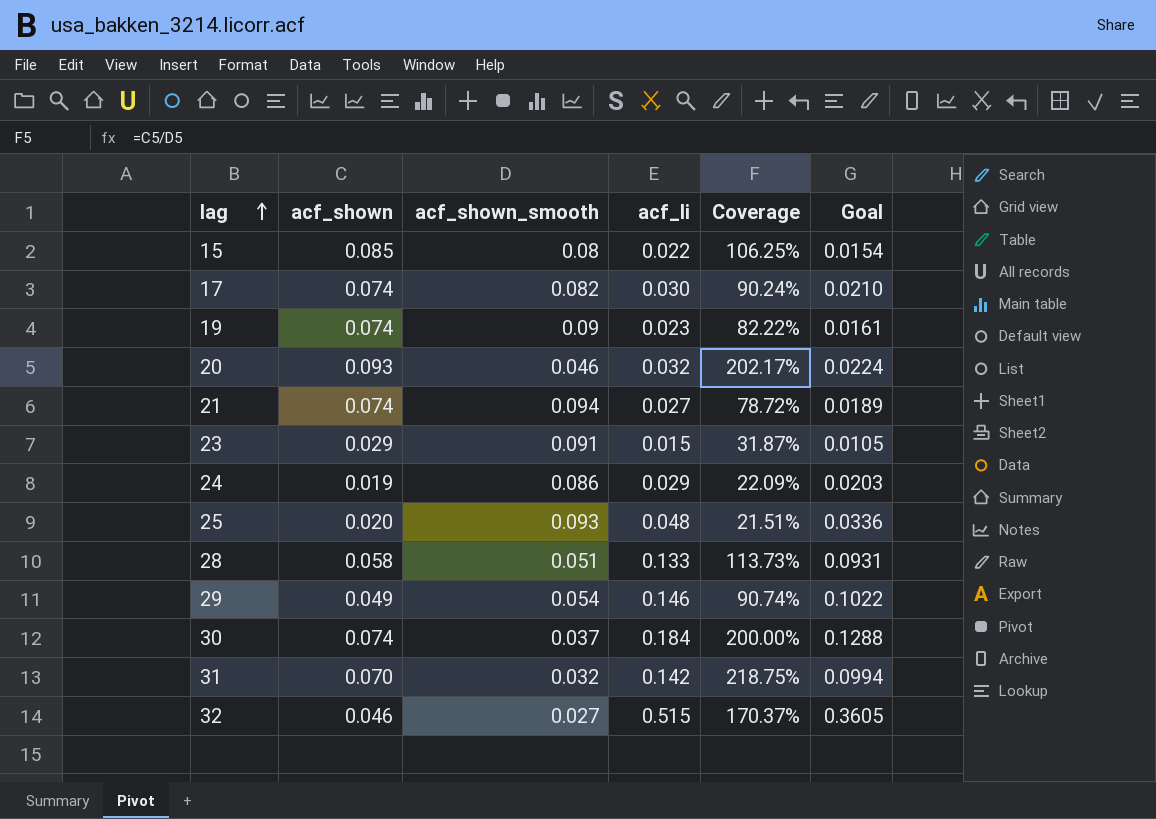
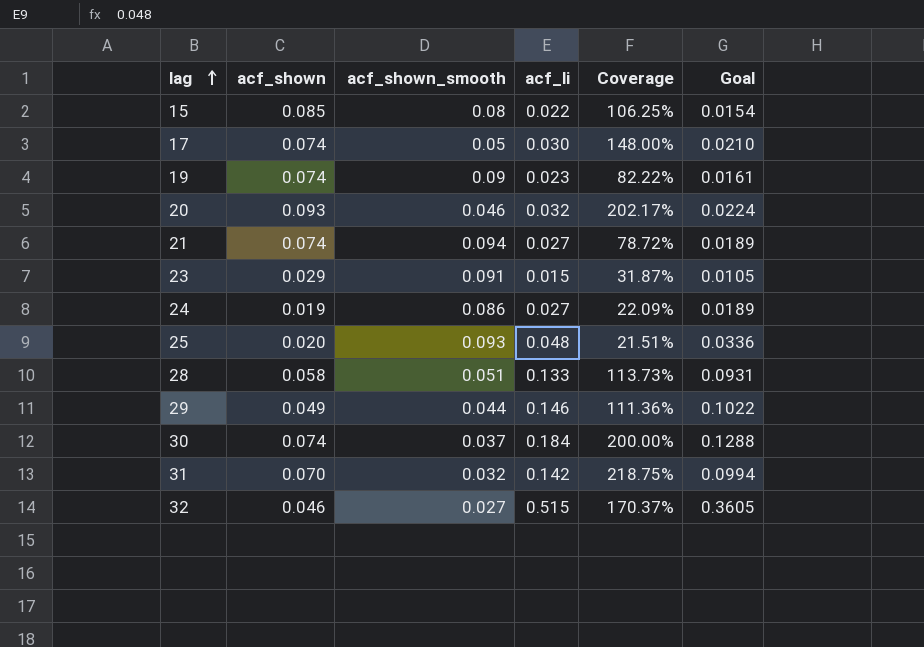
17 | acf_shown_smooth: 0.082 -> 0.05
17 | Coverage: 90.24% -> 148.00%
24 | acf_li: 0.029 -> 0.027
24 | Goal: 0.0203 -> 0.0189
29 | acf_shown_smooth: 0.054 -> 0.044
29 | Coverage: 90.74% -> 111.36%

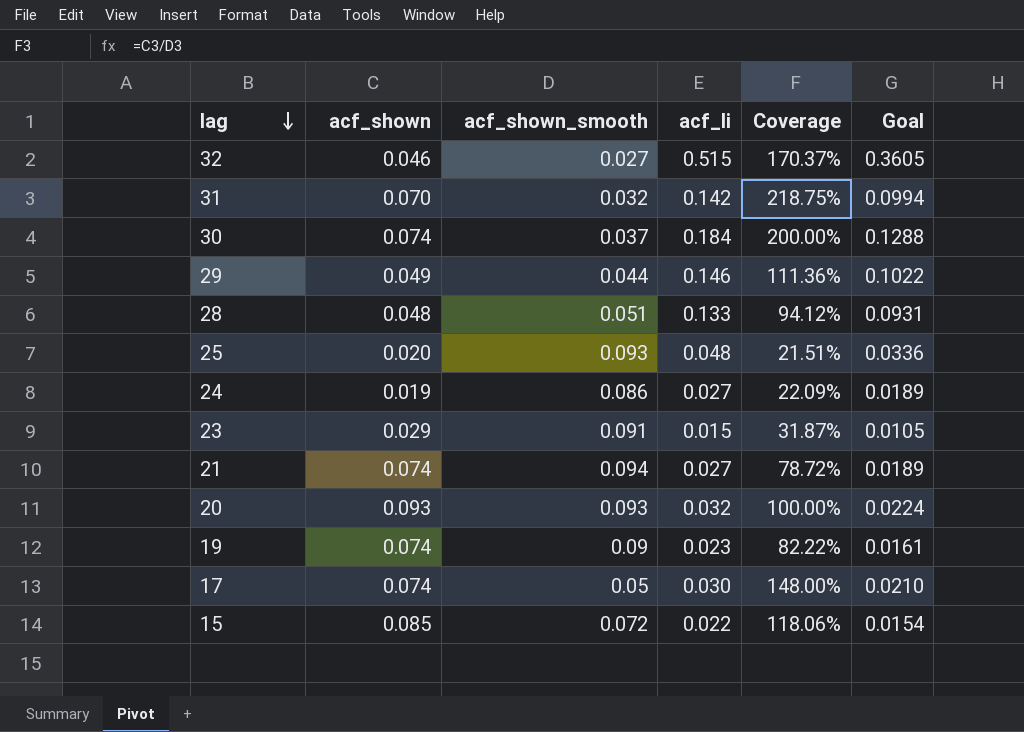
row order: lag ascending -> lag descending
28 | acf_shown: 0.058 -> 0.048
28 | Coverage: 113.73% -> 94.12%
20 | acf_shown_smooth: 0.046 -> 0.093
20 | Coverage: 202.17% -> 100.00%
15 | acf_shown_smooth: 0.08 -> 0.072
15 | Coverage: 106.25% -> 118.06%

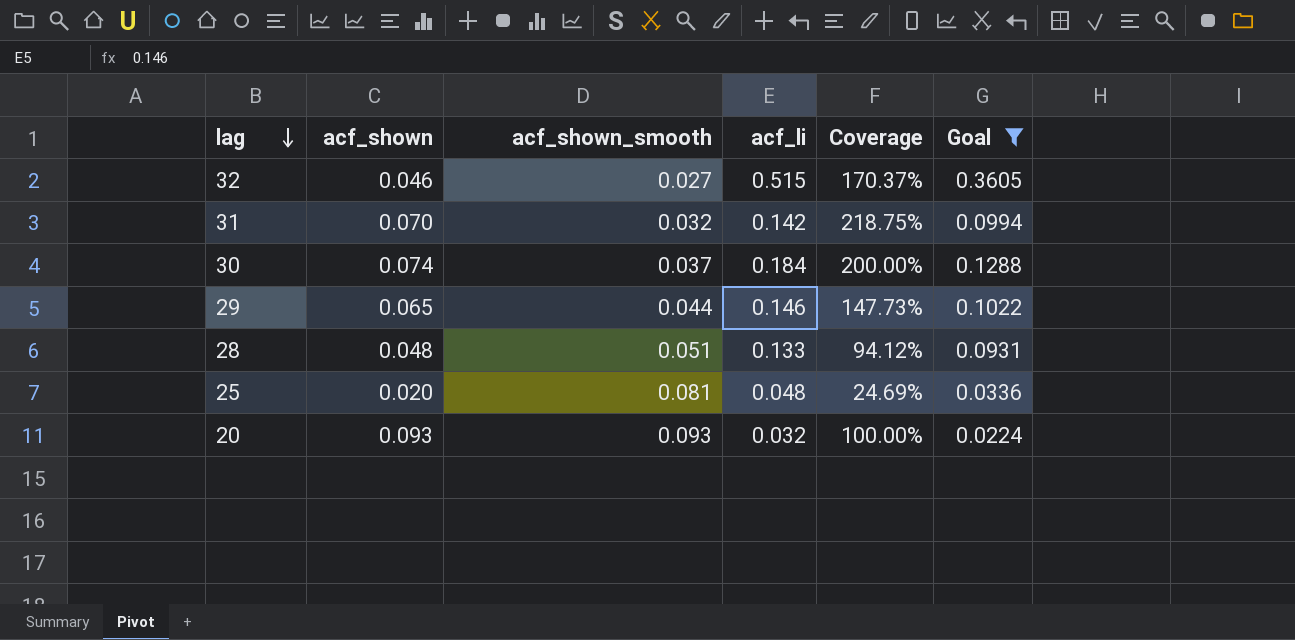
filter: none -> Goal >= 0.0224
29 | acf_shown: 0.049 -> 0.065
29 | Coverage: 111.36% -> 147.73%
25 | acf_shown_smooth: 0.093 -> 0.081
25 | Coverage: 21.51% -> 24.69%

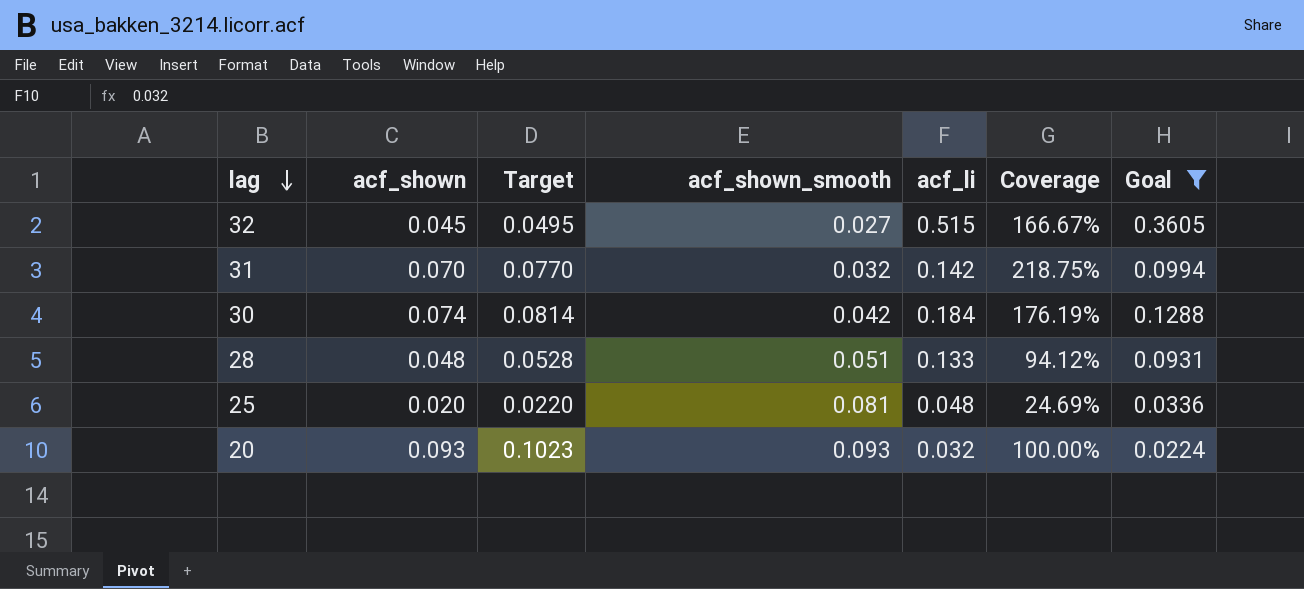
column Target | formula: none -> [acf_shown] * 1.1
row 29: 0.065 | 0.044 | 0.146 | 147.73% | 0.1022 -> none
32 | acf_shown: 0.046 -> 0.045
32 | Coverage: 170.37% -> 166.67%
30 | acf_shown_smooth: 0.037 -> 0.042
30 | Coverage: 200.00% -> 176.19%

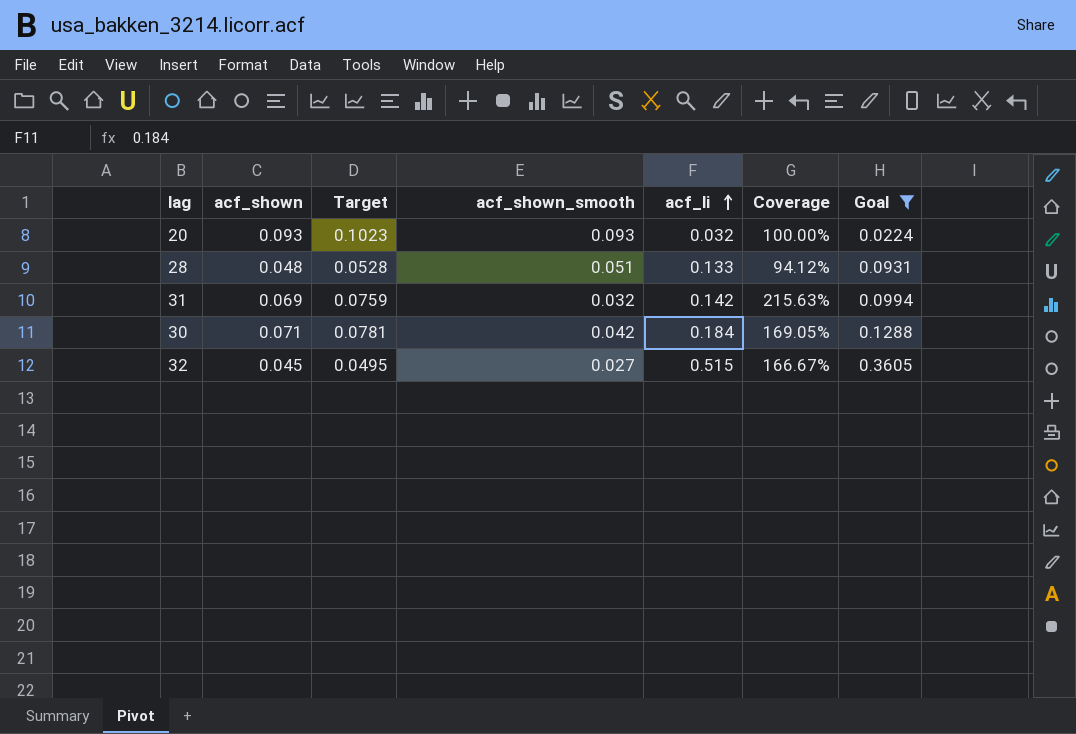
row order: lag descending -> acf_li ascending
row 25: 0.020 | 0.0220 | 0.081 | 0.048 | 24.69% | 0.0336 -> none
31 | acf_shown: 0.070 -> 0.069
31 | Target: 0.0770 -> 0.0759
31 | Coverage: 218.75% -> 215.63%
30 | acf_shown: 0.074 -> 0.071
30 | Target: 0.0814 -> 0.0781
30 | Coverage: 176.19% -> 169.05%

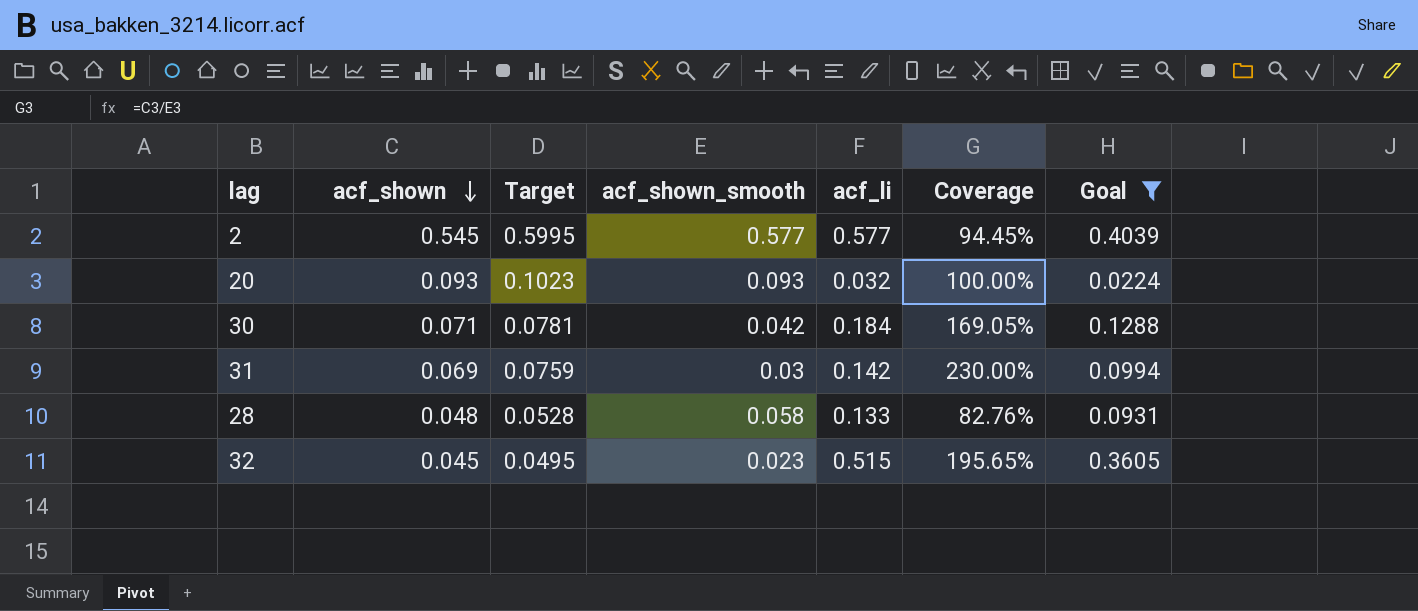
row order: acf_li ascending -> acf_shown descending
row 2: none -> 0.545 | 0.5995 | 0.577 | 0.577 | 94.45% | 0.4039
31 | acf_shown_smooth: 0.032 -> 0.03
31 | Coverage: 215.63% -> 230.00%
28 | acf_shown_smooth: 0.051 -> 0.058
28 | Coverage: 94.12% -> 82.76%
32 | acf_shown_smooth: 0.027 -> 0.023
32 | Coverage: 166.67% -> 195.65%

